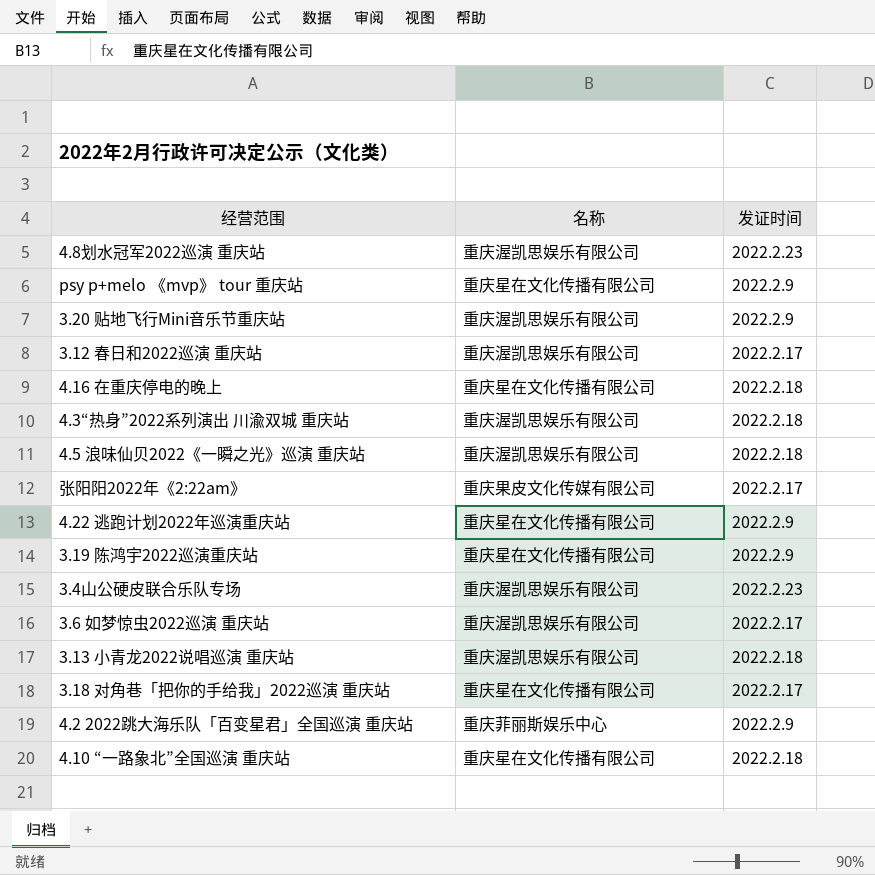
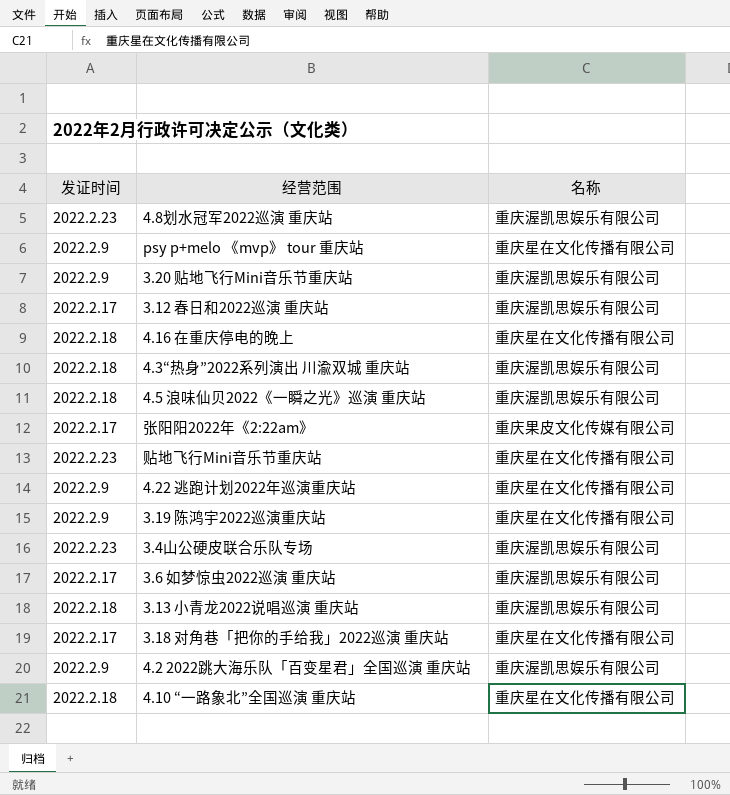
column 发证时间 | position: 3 -> 1
row 贴地飞行Mini音乐节重庆站: none -> 2022.2.23 | 重庆星在文化传播有限公司
4.2 2022跳大海乐队「百变星君」全国巡演 重庆站 | 名称: 重庆菲丽斯娱乐中心 -> 重庆渥凯思娱乐有限公司

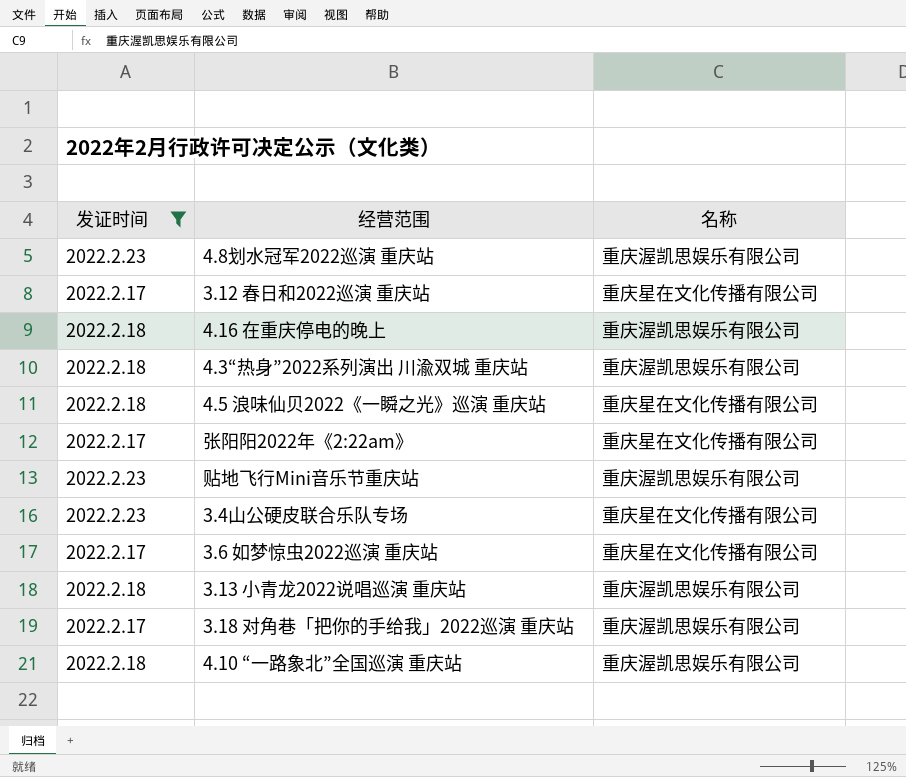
filter: none -> 发证时间 != 2022.2.9
3.12 春日和2022巡演 重庆站 | 名称: 重庆渥凯思娱乐有限公司 -> 重庆星在文化传播有限公司
4.16 在重庆停电的晚上 | 名称: 重庆星在文化传播有限公司 -> 重庆渥凯思娱乐有限公司
4.5 浪味仙贝2022《一瞬之光》巡演 重庆站 | 名称: 重庆渥凯思娱乐有限公司 -> 重庆星在文化传播有限公司
张阳阳2022年《2:22am》 | 名称: 重庆果皮文化传媒有限公司 -> 重庆星在文化传播有限公司
贴地飞行Mini音乐节重庆站 | 名称: 重庆星在文化传播有限公司 -> 重庆渥凯思娱乐有限公司
3.4山公硬皮联合乐队专场 | 名称: 重庆渥凯思娱乐有限公司 -> 重庆星在文化传播有限公司
3.6 如梦惊虫2022巡演 重庆站 | 名称: 重庆渥凯思娱乐有限公司 -> 重庆星在文化传播有限公司
3.18 对角巷「把你的手给我」2022巡演 重庆站 | 名称: 重庆星在文化传播有限公司 -> 重庆渥凯思娱乐有限公司
4.10 “一路象北”全国巡演 重庆站 | 名称: 重庆星在文化传播有限公司 -> 重庆渥凯思娱乐有限公司

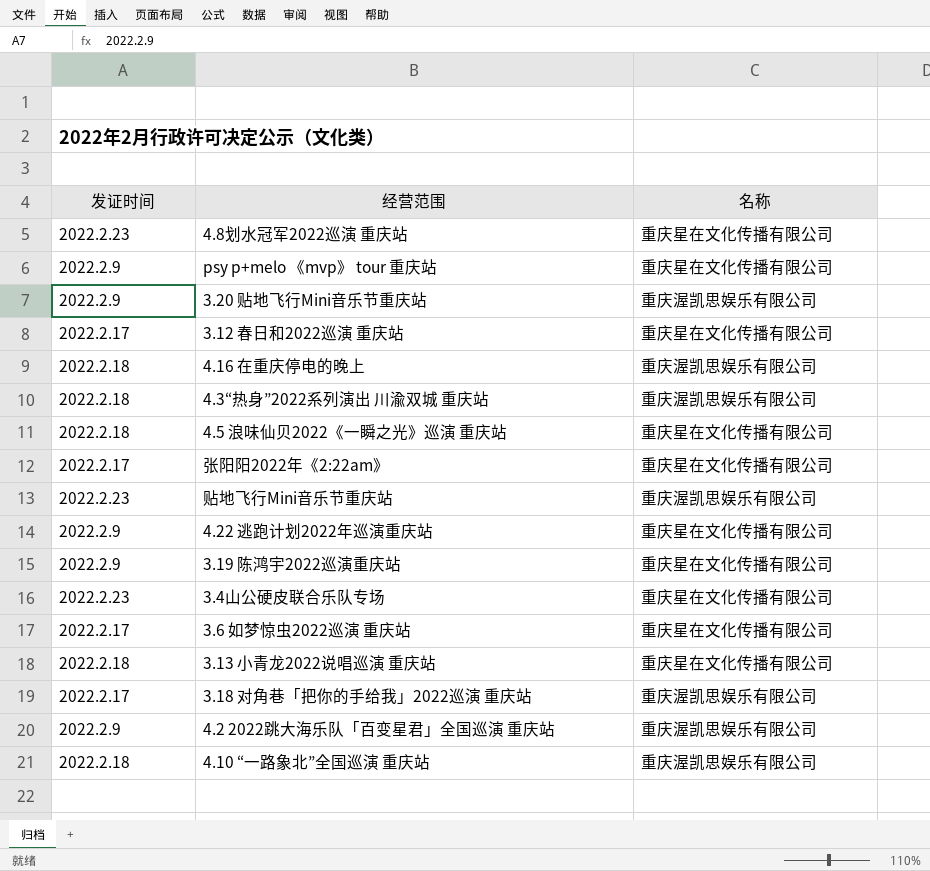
filter: 发证时间 != 2022.2.9 -> none
4.8划水冠军2022巡演 重庆站 | 名称: 重庆渥凯思娱乐有限公司 -> 重庆星在文化传播有限公司
3.13 小青龙2022说唱巡演 重庆站 | 名称: 重庆渥凯思娱乐有限公司 -> 重庆星在文化传播有限公司

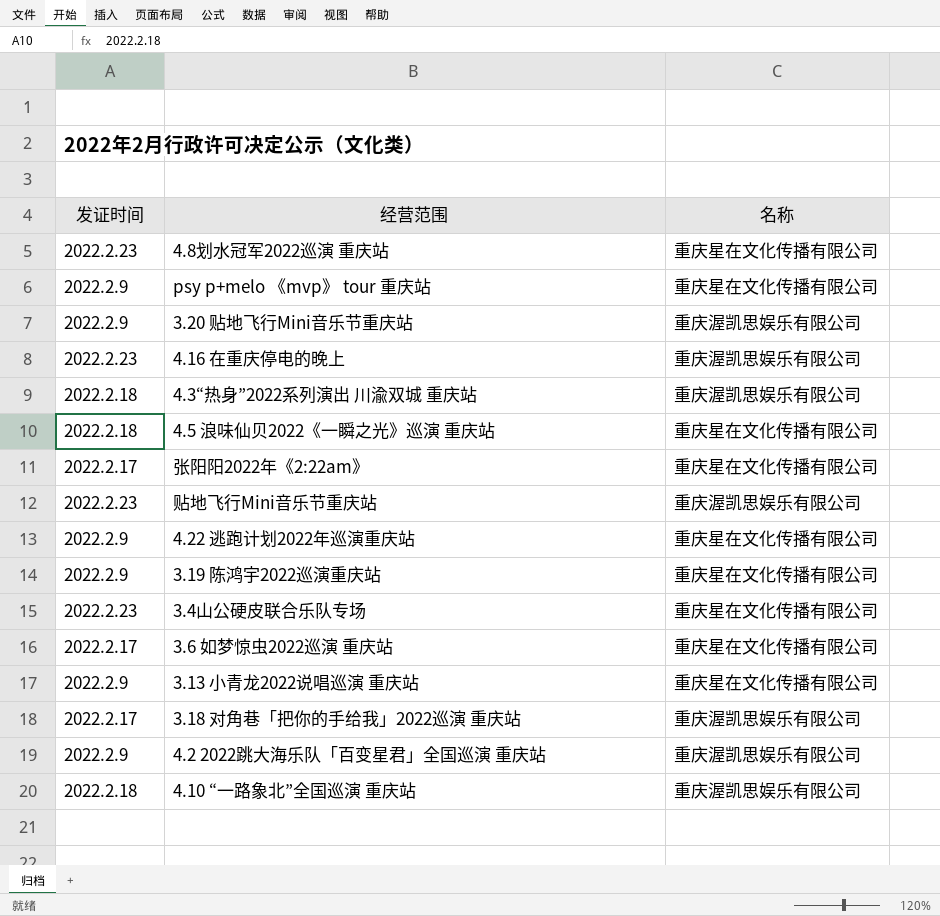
row 3.12 春日和2022巡演 重庆站: 2022.2.17 | 重庆星在文化传播有限公司 -> none
4.16 在重庆停电的晚上 | 发证时间: 2022.2.18 -> 2022.2.23
3.13 小青龙2022说唱巡演 重庆站 | 发证时间: 2022.2.18 -> 2022.2.9

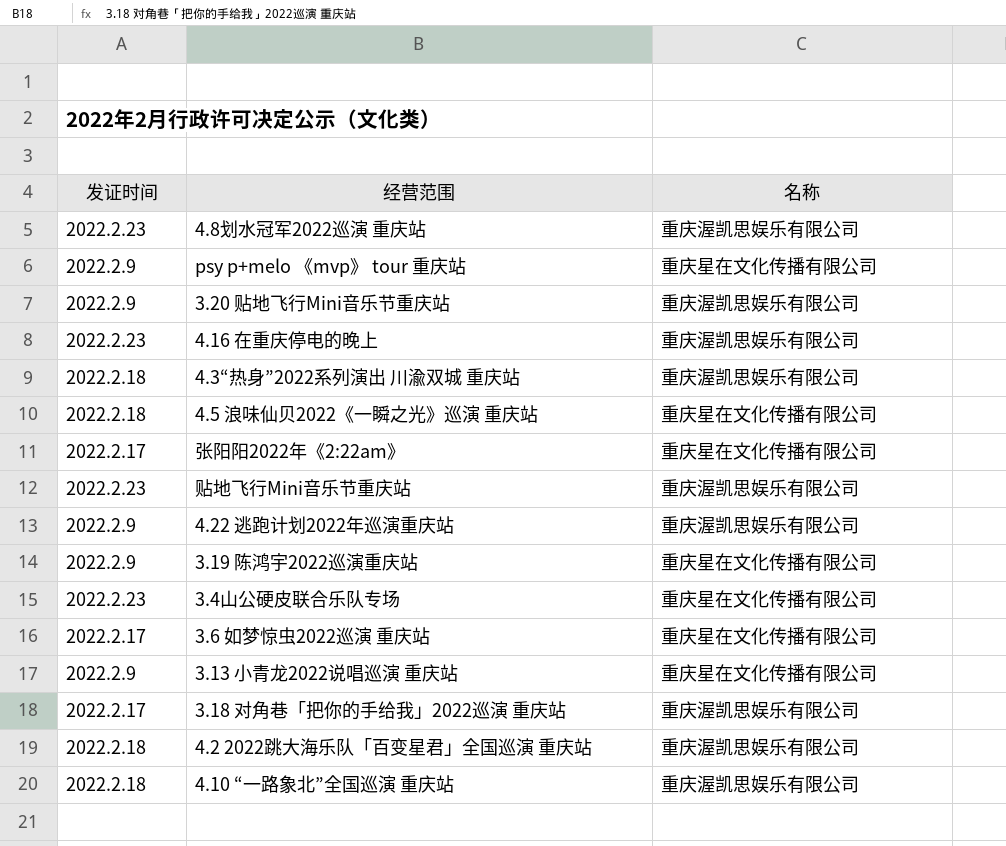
4.8划水冠军2022巡演 重庆站 | 名称: 重庆星在文化传播有限公司 -> 重庆渥凯思娱乐有限公司
4.22 逃跑计划2022年巡演重庆站 | 名称: 重庆星在文化传播有限公司 -> 重庆渥凯思娱乐有限公司
4.2 2022跳大海乐队「百变星君」全国巡演 重庆站 | 发证时间: 2022.2.9 -> 2022.2.18

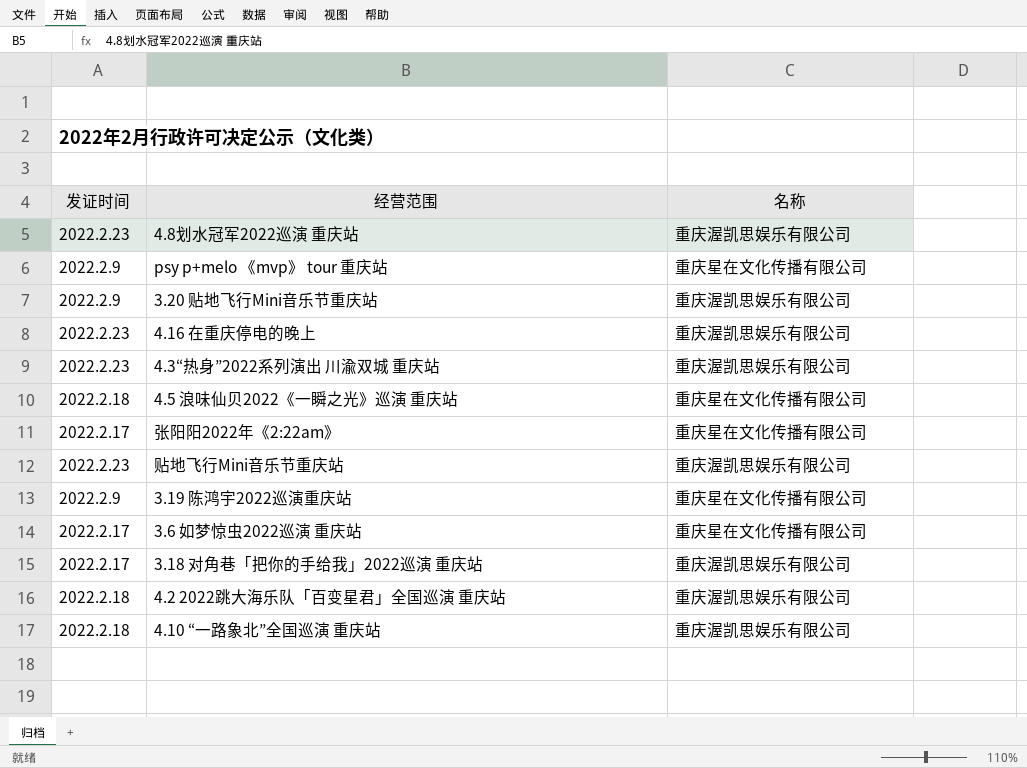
row 4.22 逃跑计划2022年巡演重庆站: 2022.2.9 | 重庆渥凯思娱乐有限公司 -> none
row 3.4山公硬皮联合乐队专场: 2022.2.23 | 重庆星在文化传播有限公司 -> none
row 3.13 小青龙2022说唱巡演 重庆站: 2022.2.9 | 重庆星在文化传播有限公司 -> none
4.3“热身”2022系列演出 川渝双城 重庆站 | 发证时间: 2022.2.18 -> 2022.2.23

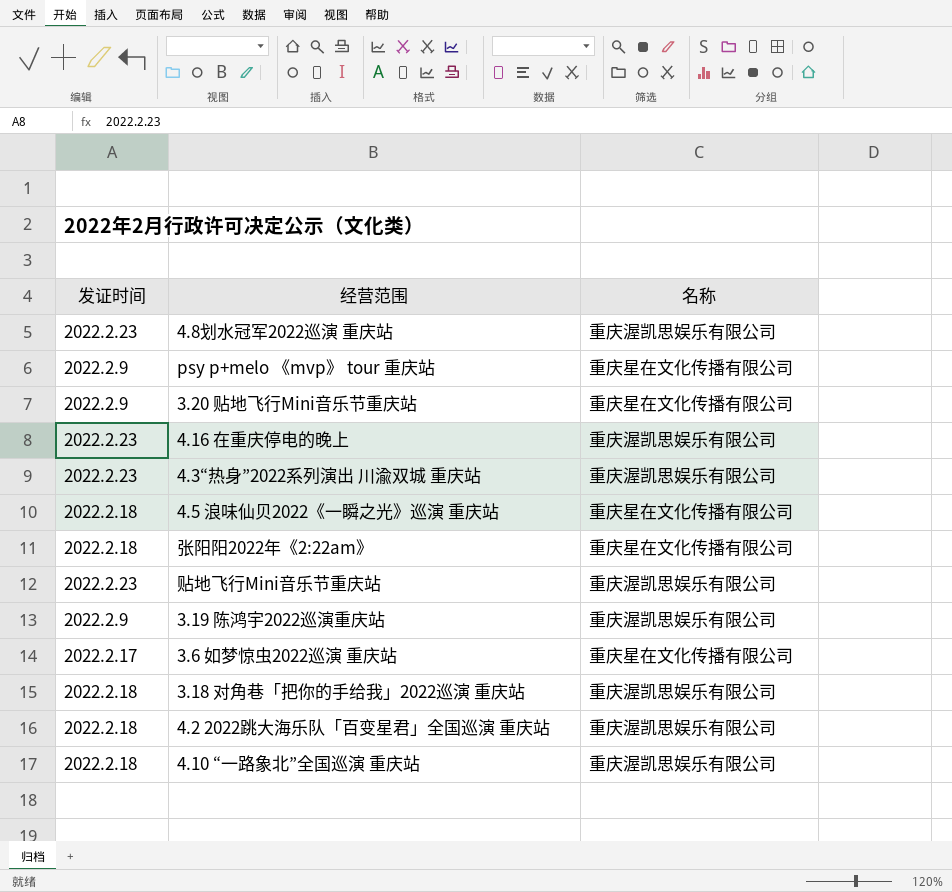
3.20 贴地飞行Mini音乐节重庆站 | 名称: 重庆渥凯思娱乐有限公司 -> 重庆星在文化传播有限公司
张阳阳2022年《2:22am》 | 发证时间: 2022.2.17 -> 2022.2.18
3.19 陈鸿宇2022巡演重庆站 | 名称: 重庆星在文化传播有限公司 -> 重庆渥凯思娱乐有限公司
3.18 对角巷「把你的手给我」2022巡演 重庆站 | 发证时间: 2022.2.17 -> 2022.2.18

